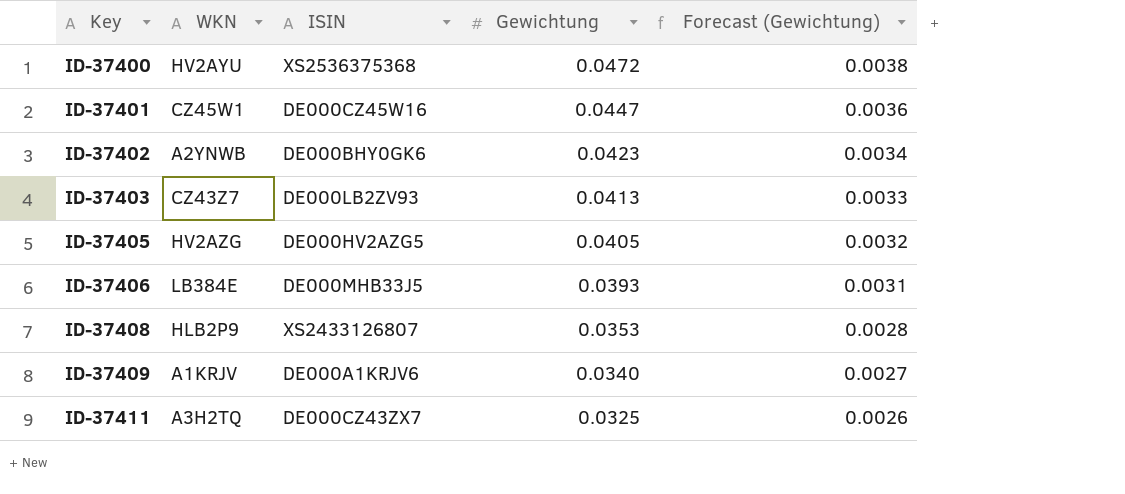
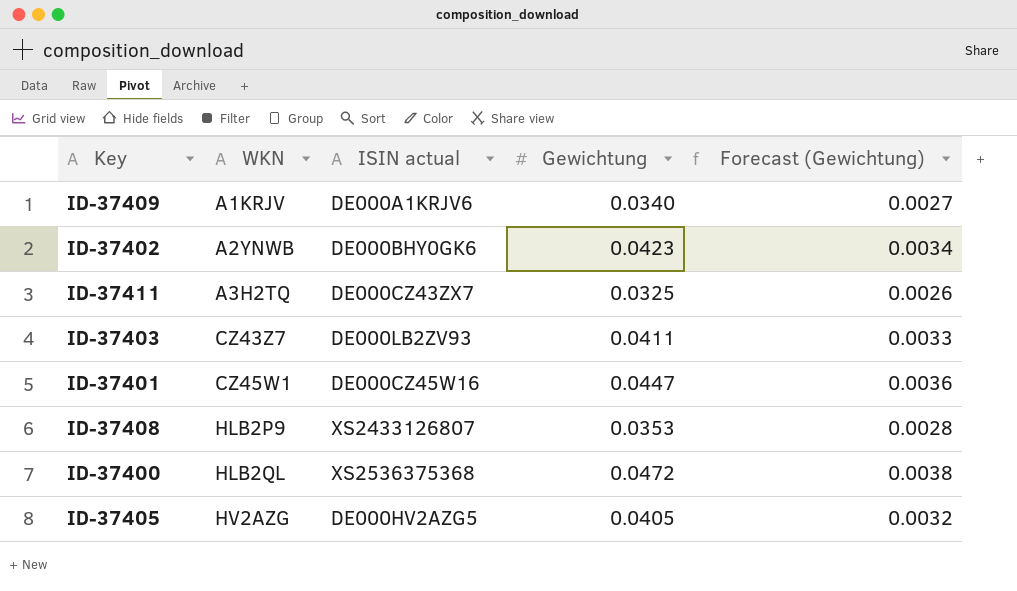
row order: Key ascending -> WKN ascending
column name: ISIN -> ISIN actual
row ID-37406: LB384E | DE000MHB33J5 | 0.0393 | 0.0031 -> none
ID-37403 | Gewichtung: 0.0413 -> 0.0411
ID-37400 | WKN: HV2AYU -> HLB2QL

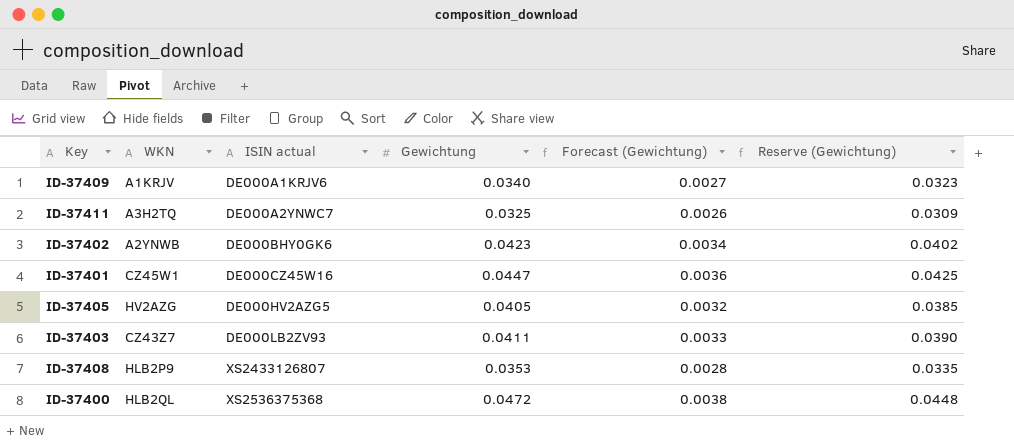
row order: WKN ascending -> ISIN actual ascending
column Reserve (Gewichtung) | formula: none -> [Gewichtung] * 0.95
ID-37411 | ISIN actual: DE000CZ43ZX7 -> DE000A2YNWC7

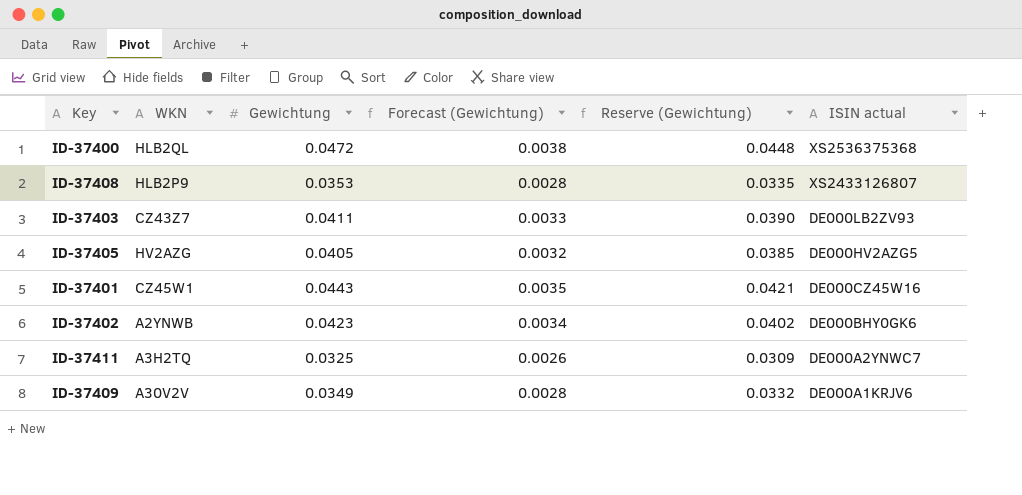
row order: ISIN actual ascending -> ISIN actual descending
column ISIN actual | position: 3 -> 6
ID-37401 | Gewichtung: 0.0447 -> 0.0443
ID-37401 | Forecast (Gewichtung): 0.0036 -> 0.0035
ID-37401 | Reserve (Gewichtung): 0.0425 -> 0.0421
ID-37409 | WKN: A1KRJV -> A30V2V
ID-37409 | Gewichtung: 0.0340 -> 0.0349
ID-37409 | Forecast (Gewichtung): 0.0027 -> 0.0028
ID-37409 | Reserve (Gewichtung): 0.0323 -> 0.0332

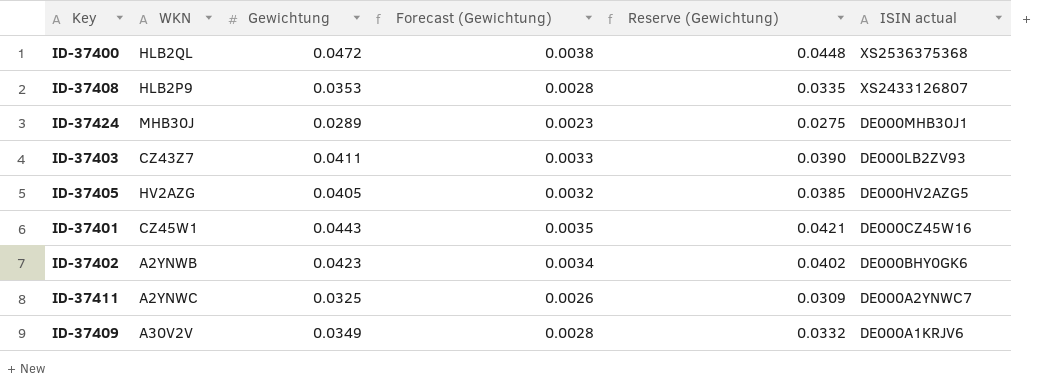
row ID-37424: none -> MHB30J | 0.0289 | 0.0023 | 0.0275 | DE000MHB30J1
ID-37411 | WKN: A3H2TQ -> A2YNWC

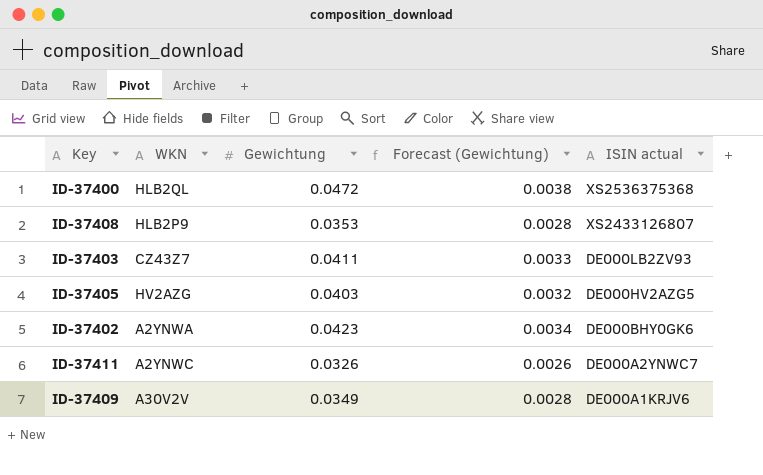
column Reserve (Gewichtung) | formula: [Gewichtung] * 0.95 -> none
row ID-37424: MHB30J | 0.0289 | 0.0023 | 0.0275 | DE000MHB30J1 -> none
row ID-37401: CZ45W1 | 0.0443 | 0.0035 | 0.0421 | DE000CZ45W16 -> none
ID-37405 | Gewichtung: 0.0405 -> 0.0403
ID-37402 | WKN: A2YNWB -> A2YNWA
ID-37411 | Gewichtung: 0.0325 -> 0.0326

